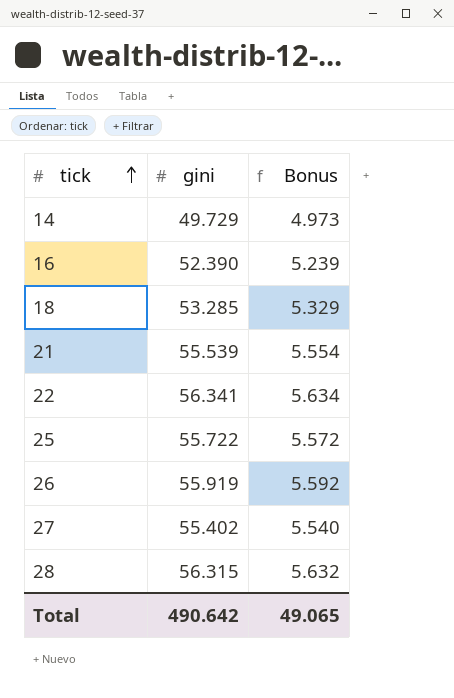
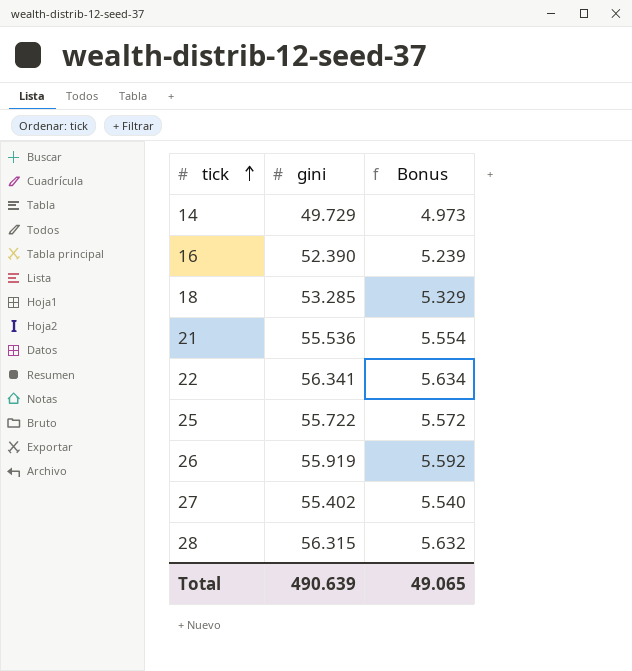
21 | gini: 55.539 -> 55.536
Total | gini: 490.642 -> 490.639

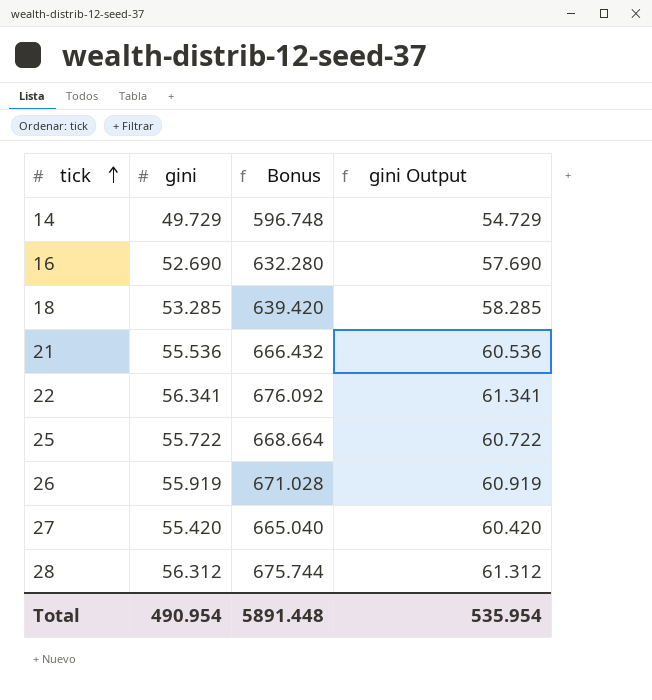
column Bonus | formula: [gini] * 0.1 -> [gini] * 12
column gini Output | formula: none -> [gini] + 5
16 | gini: 52.390 -> 52.690
27 | gini: 55.402 -> 55.420
28 | gini: 56.315 -> 56.312
Total | gini: 490.639 -> 490.954
Total | Bonus: 49.065 -> 5891.448

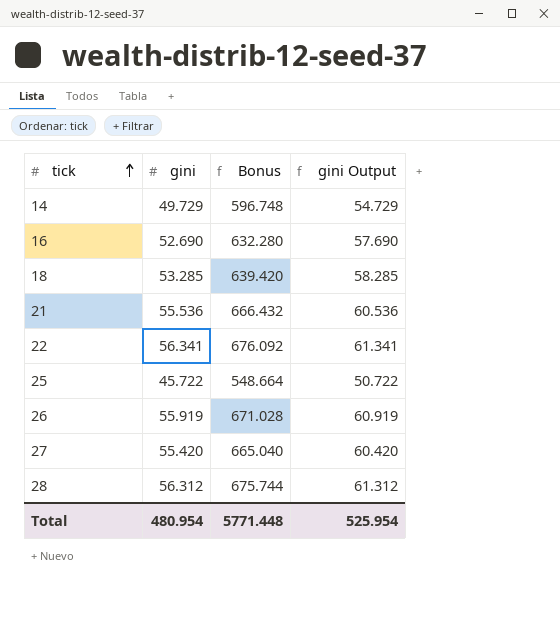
25 | gini: 55.722 -> 45.722
25 | Bonus: 668.664 -> 548.664
25 | gini Output: 60.722 -> 50.722
Total | gini: 490.954 -> 480.954
Total | Bonus: 5891.448 -> 5771.448
Total | gini Output: 535.954 -> 525.954

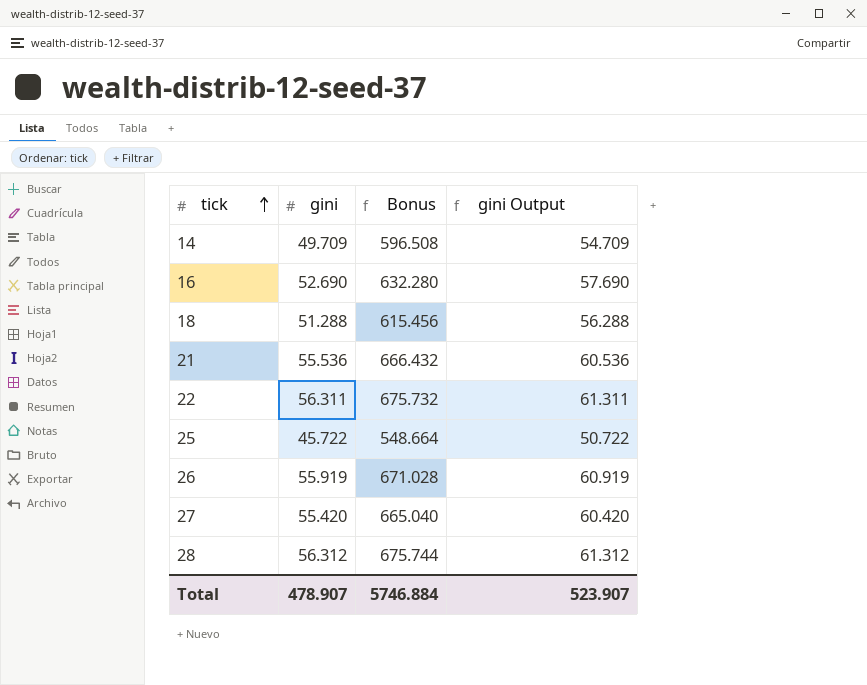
14 | gini: 49.729 -> 49.709
14 | Bonus: 596.748 -> 596.508
14 | gini Output: 54.729 -> 54.709
18 | gini: 53.285 -> 51.288
18 | Bonus: 639.420 -> 615.456
18 | gini Output: 58.285 -> 56.288
22 | gini: 56.341 -> 56.311
22 | Bonus: 676.092 -> 675.732
22 | gini Output: 61.341 -> 61.311
Total | gini: 480.954 -> 478.907
Total | Bonus: 5771.448 -> 5746.884
Total | gini Output: 525.954 -> 523.907

